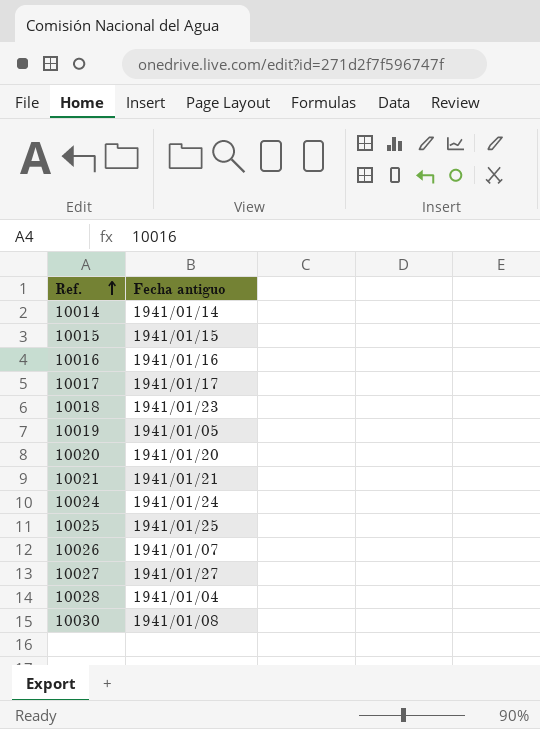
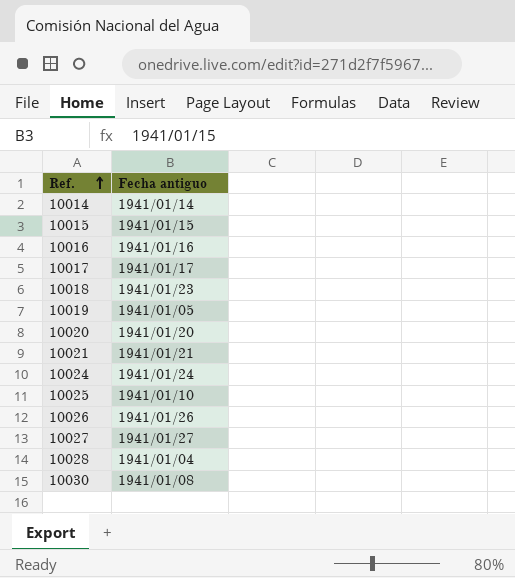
10025 | Fecha antiguo: 1941/01/25 -> 1941/01/10
10026 | Fecha antiguo: 1941/01/07 -> 1941/01/26

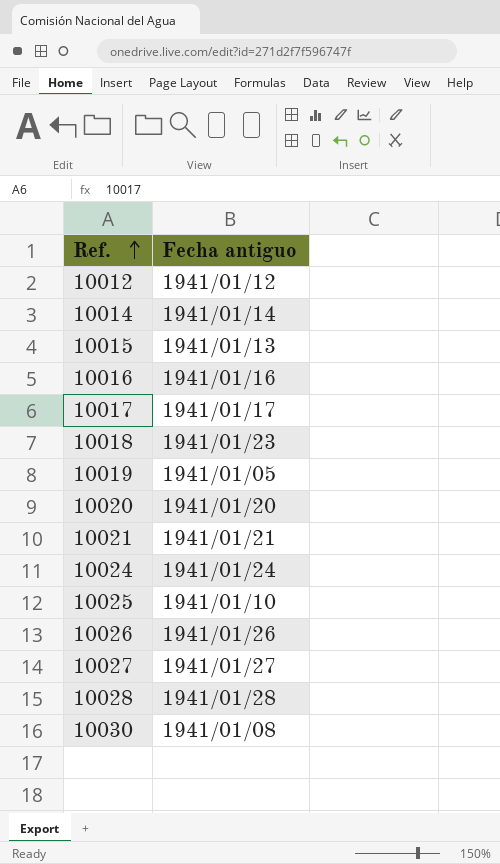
row 10012: none -> 1941/01/12
10015 | Fecha antiguo: 1941/01/15 -> 1941/01/13
10028 | Fecha antiguo: 1941/01/04 -> 1941/01/28

